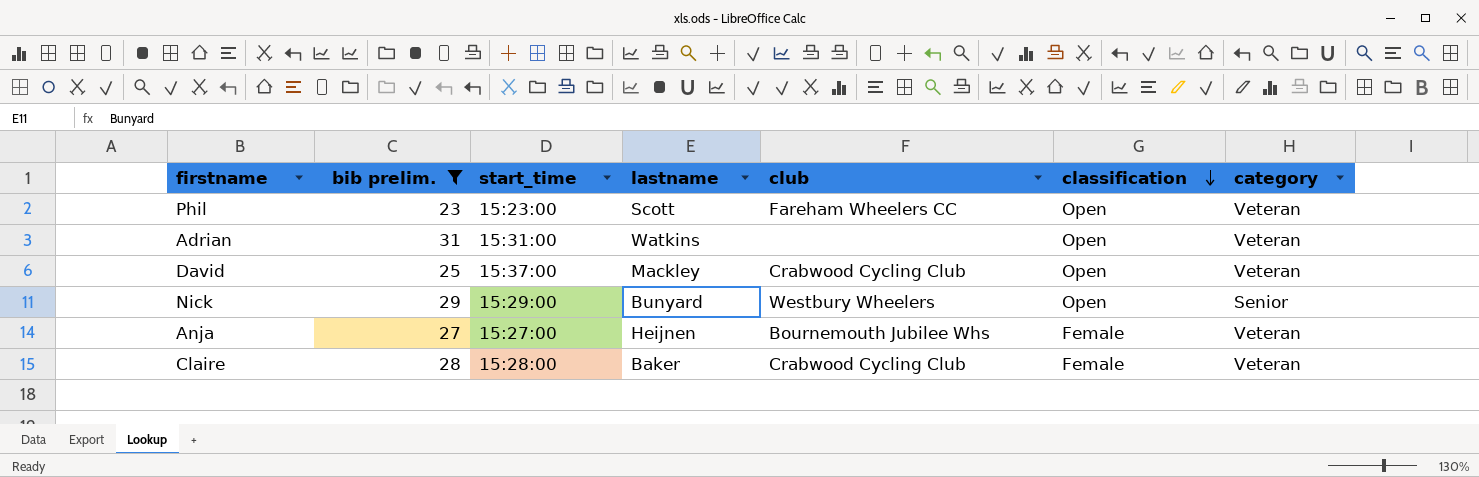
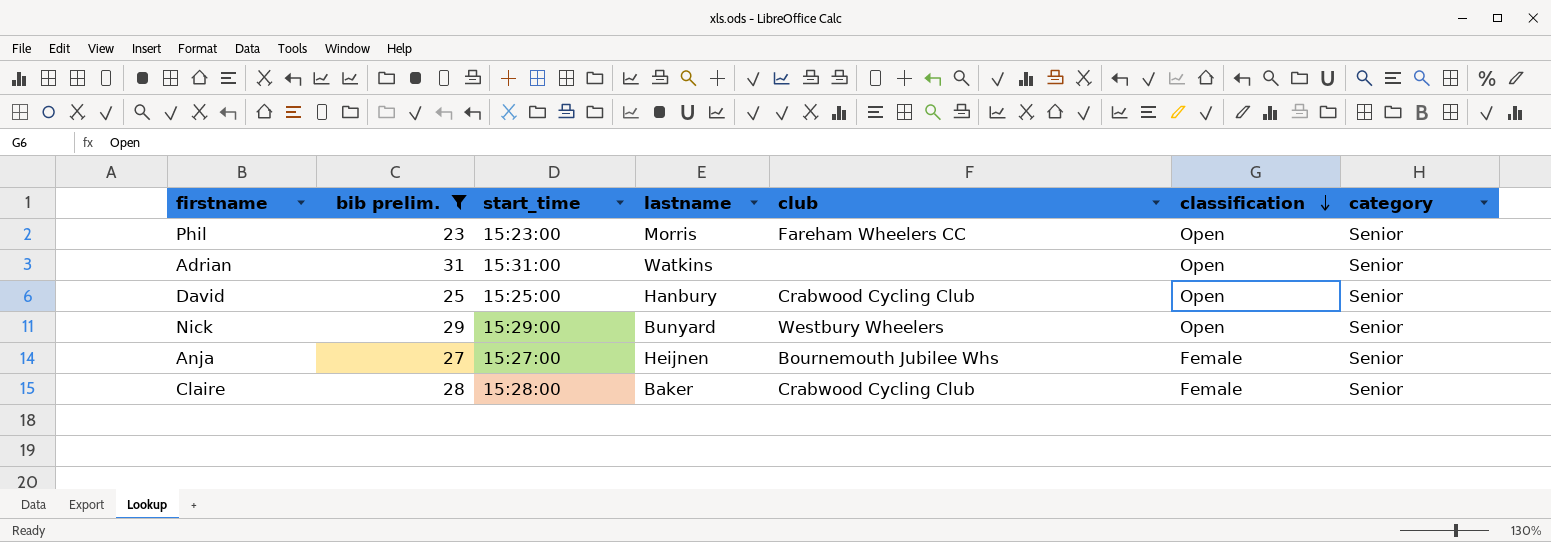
Phil | lastname: Scott -> Morris
Phil | category: Veteran -> Senior
Adrian | category: Veteran -> Senior
David | start_time: 15:37:00 -> 15:25:00
David | lastname: Mackley -> Hanbury
David | category: Veteran -> Senior
Anja | category: Veteran -> Senior
Claire | category: Veteran -> Senior

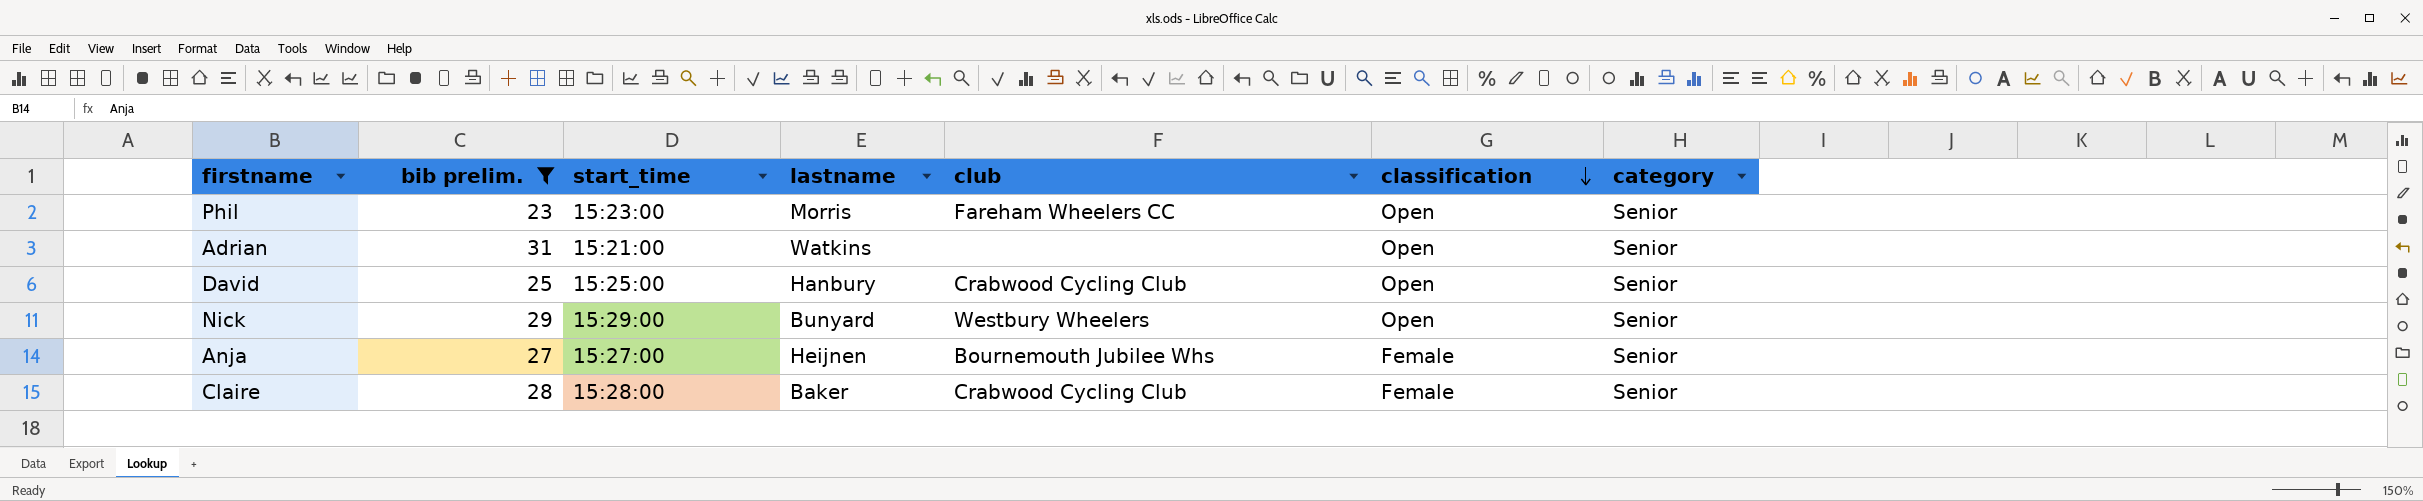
Adrian | start_time: 15:31:00 -> 15:21:00

